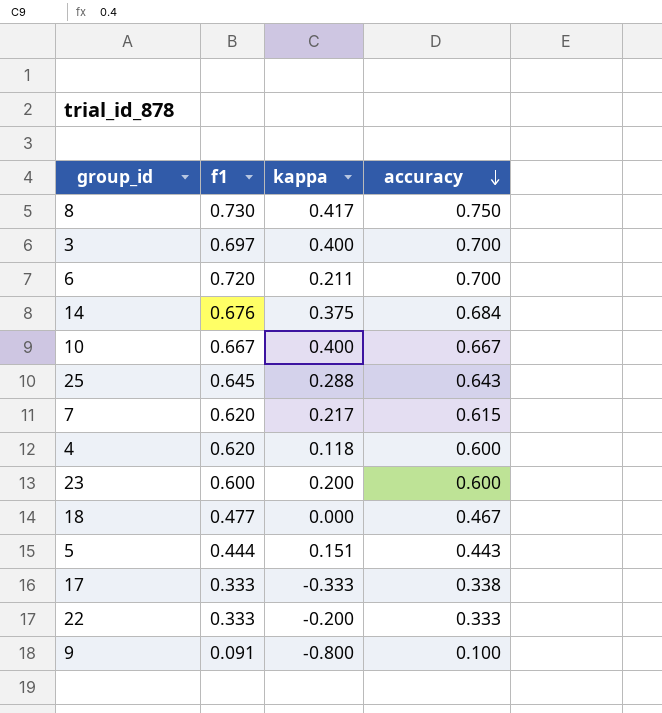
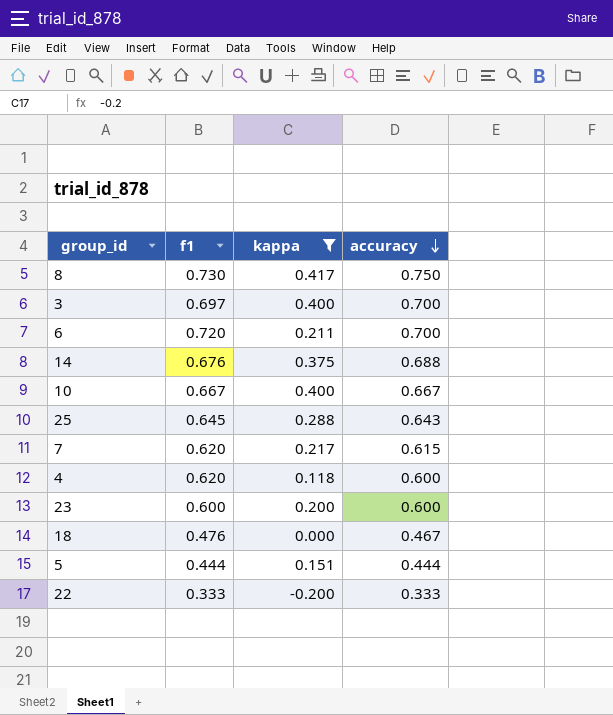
filter: none -> kappa >= -0.200
14 | accuracy: 0.684 -> 0.688
18 | f1: 0.477 -> 0.476
5 | accuracy: 0.443 -> 0.444

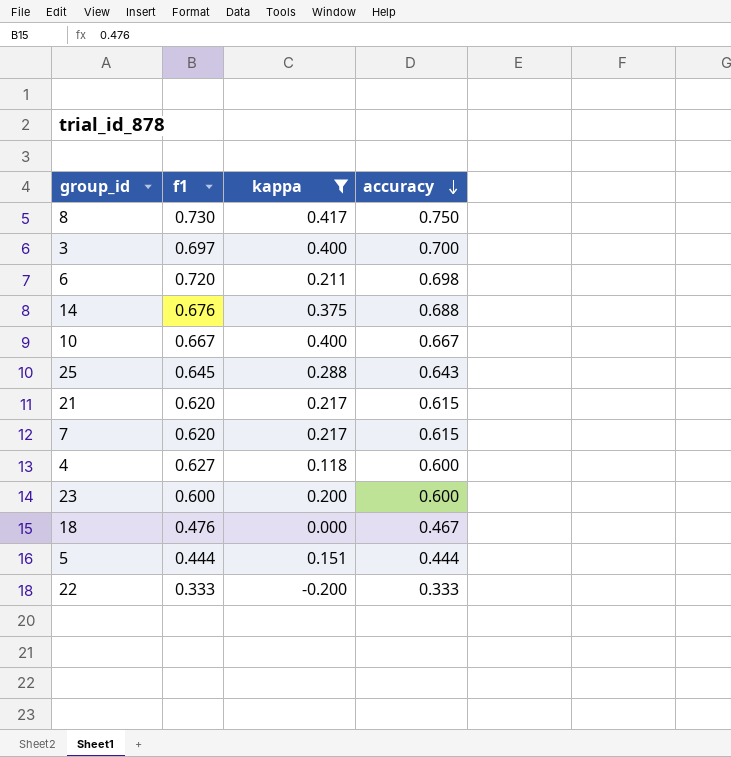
6 | accuracy: 0.700 -> 0.698
row 21: none -> 0.620 | 0.217 | 0.615
4 | f1: 0.620 -> 0.627

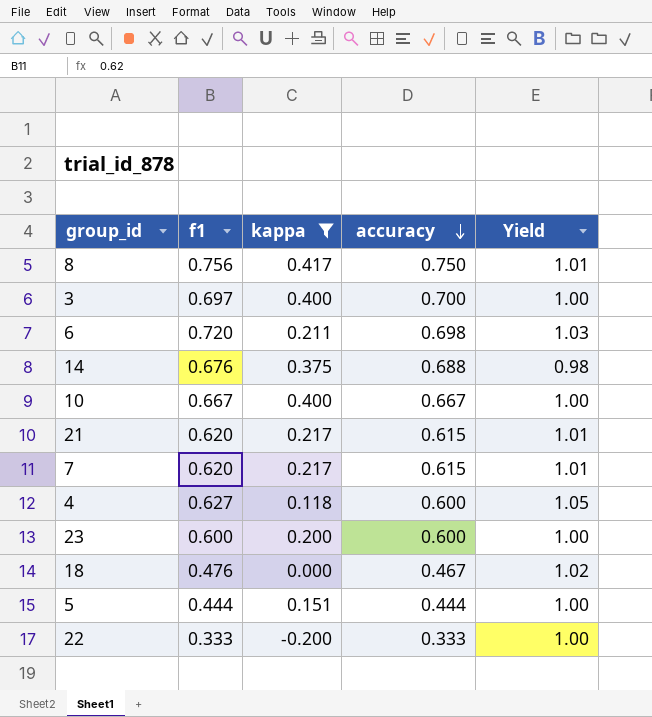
column Yield | formula: none -> [f1] / [accuracy]
row 25: 0.645 | 0.288 | 0.643 -> none
8 | f1: 0.730 -> 0.756

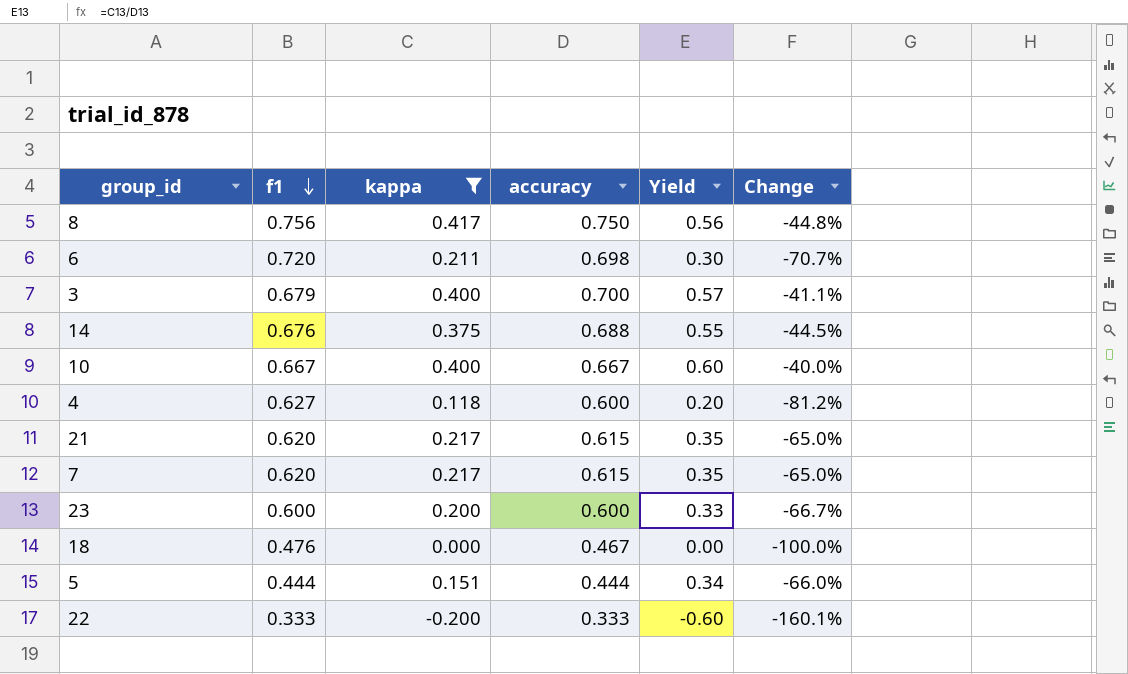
row order: accuracy descending -> f1 descending
column Yield | formula: [f1] / [accuracy] -> [kappa] / [accuracy]
column Change | formula: none -> ([kappa] - [f1]) / [f1]
3 | f1: 0.697 -> 0.679

